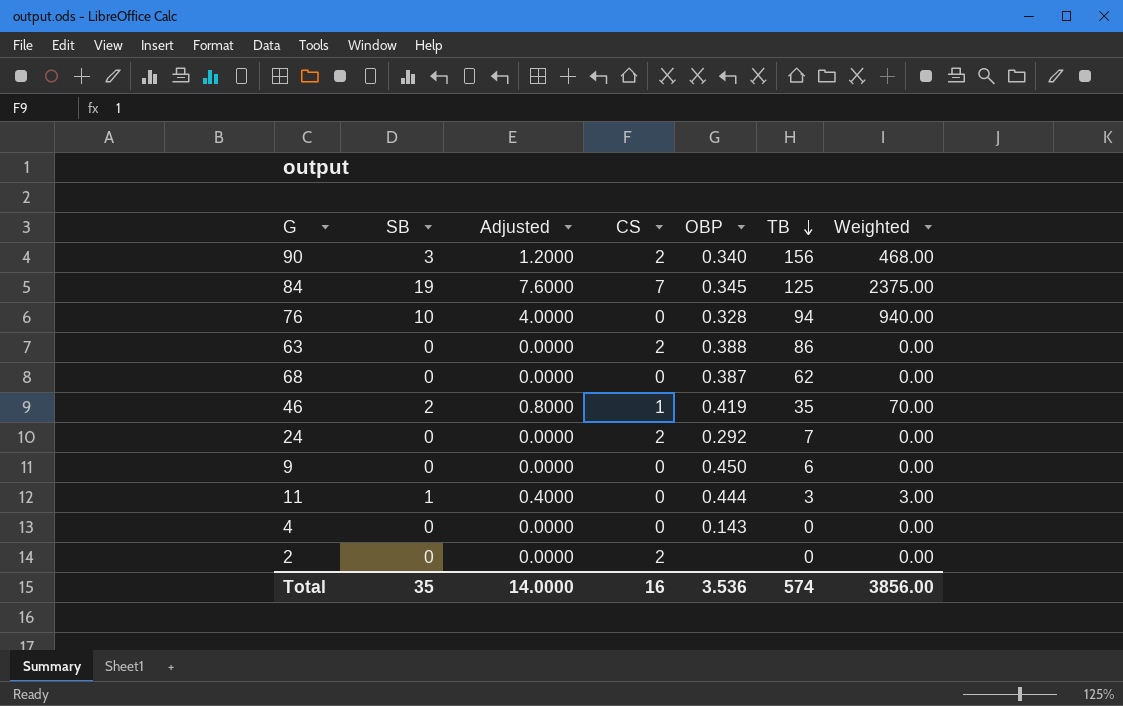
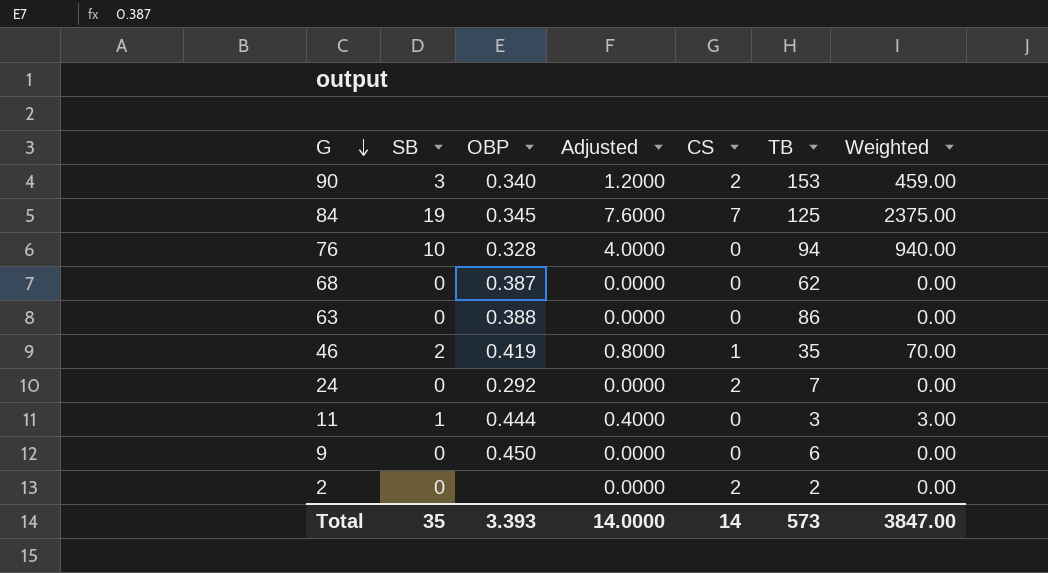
row order: TB descending -> G descending
column OBP | position: 5 -> 3
row 4: 0 | 0.0000 | 0 | 0.143 | 0 | 0.00 -> none
90 | TB: 156 -> 153
90 | Weighted: 468.00 -> 459.00
63 | CS: 2 -> 0
2 | TB: 0 -> 2
Total | OBP: 3.536 -> 3.393
Total | CS: 16 -> 14
Total | TB: 574 -> 573
Total | Weighted: 3856.00 -> 3847.00

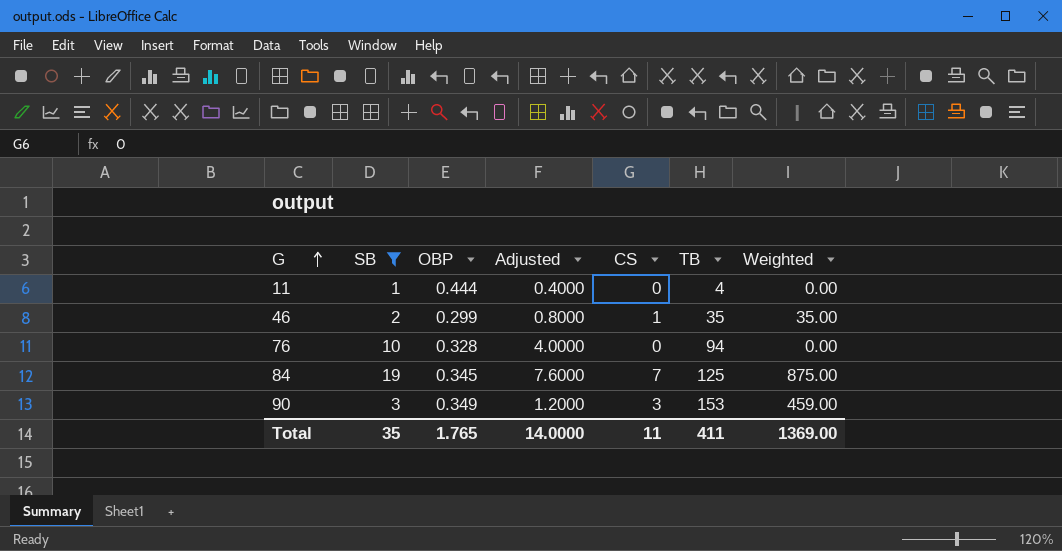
filter: none -> SB != 0
row order: G descending -> G ascending
column Weighted | formula: [SB] * [TB] -> [CS] * [TB]
11 | TB: 3 -> 4
46 | OBP: 0.419 -> 0.299
90 | OBP: 0.340 -> 0.349
90 | CS: 2 -> 3
Total | OBP: 3.393 -> 1.765
Total | CS: 14 -> 11
Total | TB: 573 -> 411
Total | Weighted: 3847.00 -> 1369.00

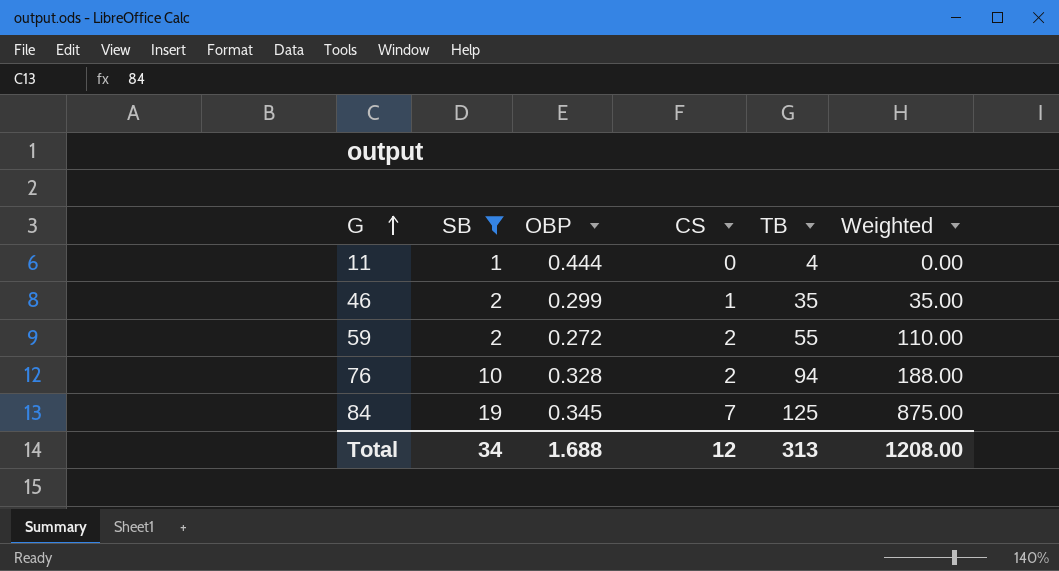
column Adjusted | formula: [SB] * 0.4 -> none
row 90: 3 | 0.349 | 1.2000 | 3 | 153 | 459.00 -> none
row 59: none -> 2 | 0.272 | 2 | 55 | 110.00
76 | CS: 0 -> 2
76 | Weighted: 0.00 -> 188.00
Total | SB: 35 -> 34
Total | OBP: 1.765 -> 1.688
Total | CS: 11 -> 12
Total | TB: 411 -> 313
Total | Weighted: 1369.00 -> 1208.00

